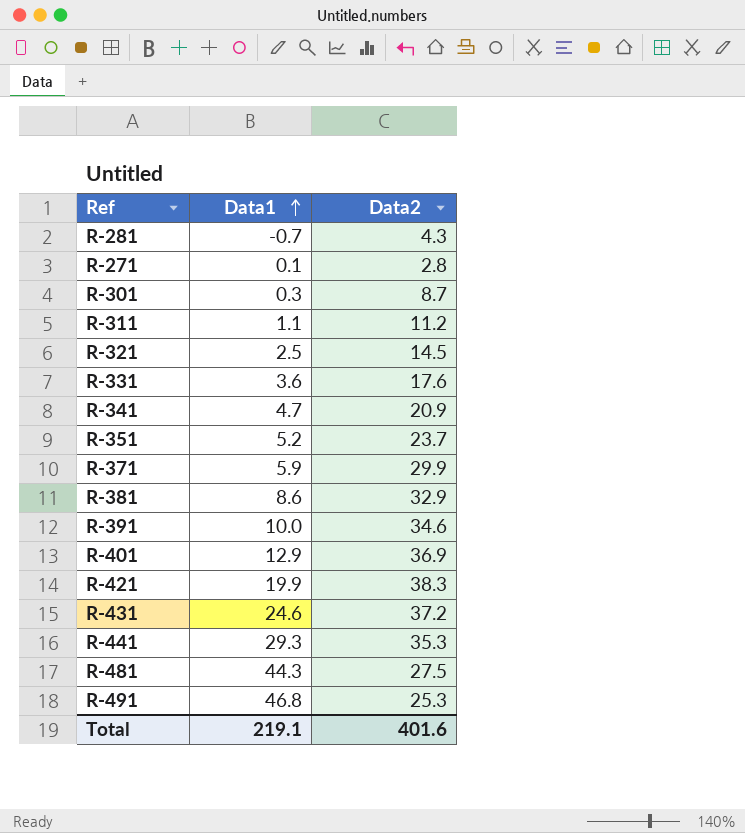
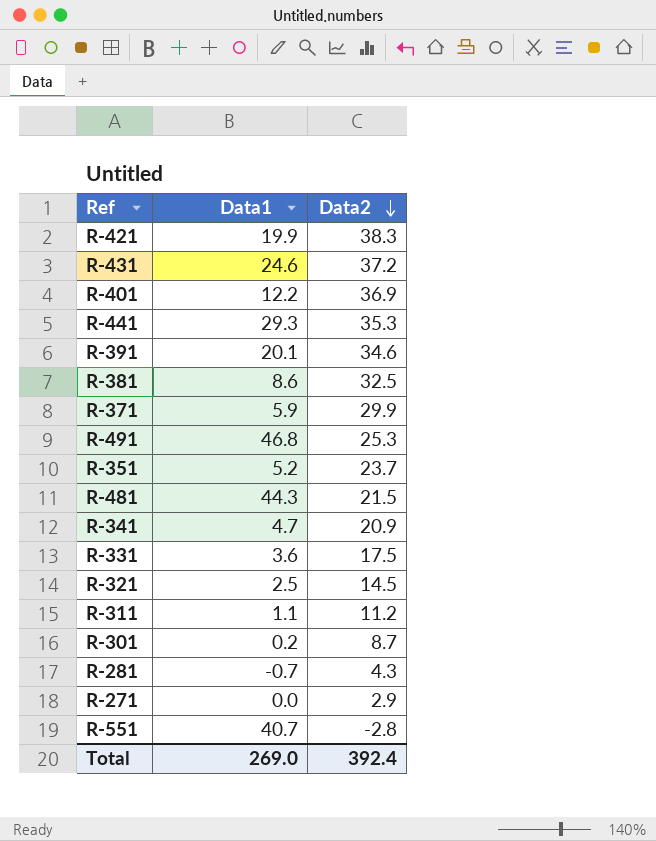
row order: Data1 ascending -> Data2 descending
R-401 | Data1: 12.9 -> 12.2
R-391 | Data1: 10.0 -> 20.1
R-381 | Data2: 32.9 -> 32.5
R-481 | Data2: 27.5 -> 21.5
R-331 | Data2: 17.6 -> 17.5
R-301 | Data1: 0.3 -> 0.2
R-271 | Data1: 0.1 -> 0.0
R-271 | Data2: 2.8 -> 2.9
row R-551: none -> 40.7 | -2.8
Total | Data1: 219.1 -> 269.0
Total | Data2: 401.6 -> 392.4

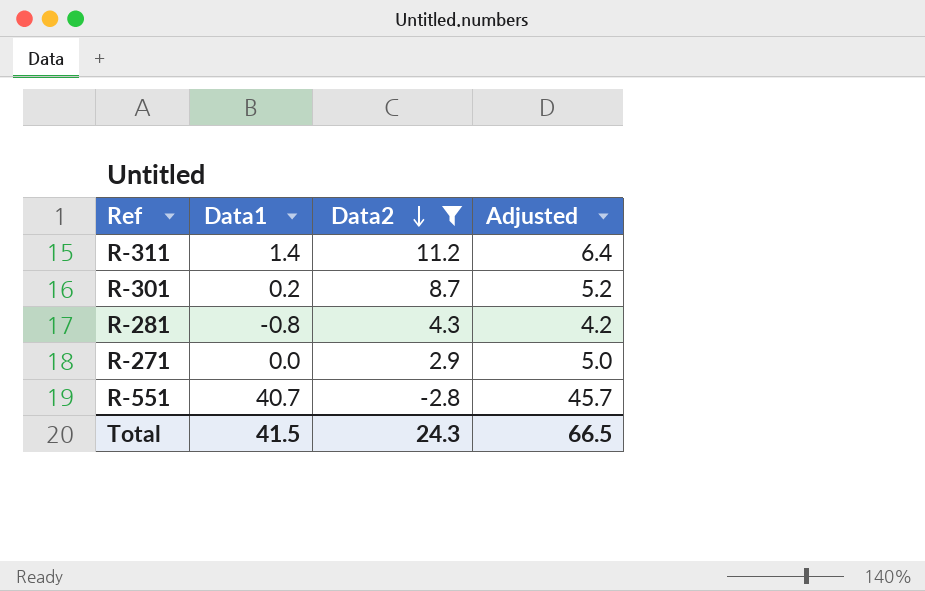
filter: none -> Data2 <= 11.2
column Adjusted | formula: none -> [Data1] + 5
R-311 | Data1: 1.1 -> 1.4
R-281 | Data1: -0.7 -> -0.8
Total | Data1: 269.0 -> 41.5
Total | Data2: 392.4 -> 24.3

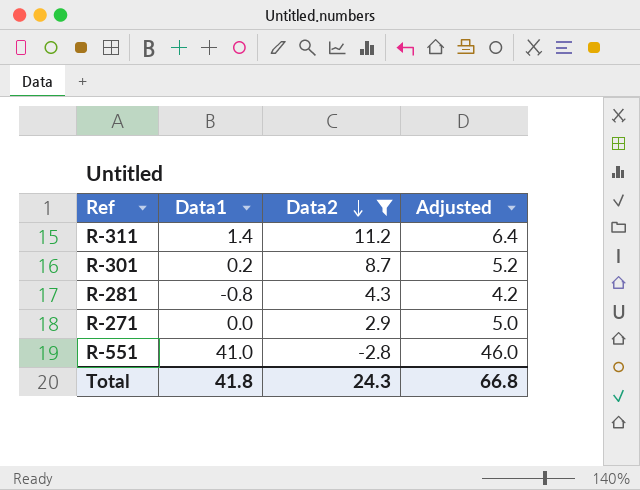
R-551 | Data1: 40.7 -> 41.0
R-551 | Adjusted: 45.7 -> 46.0
Total | Data1: 41.5 -> 41.8
Total | Adjusted: 66.5 -> 66.8

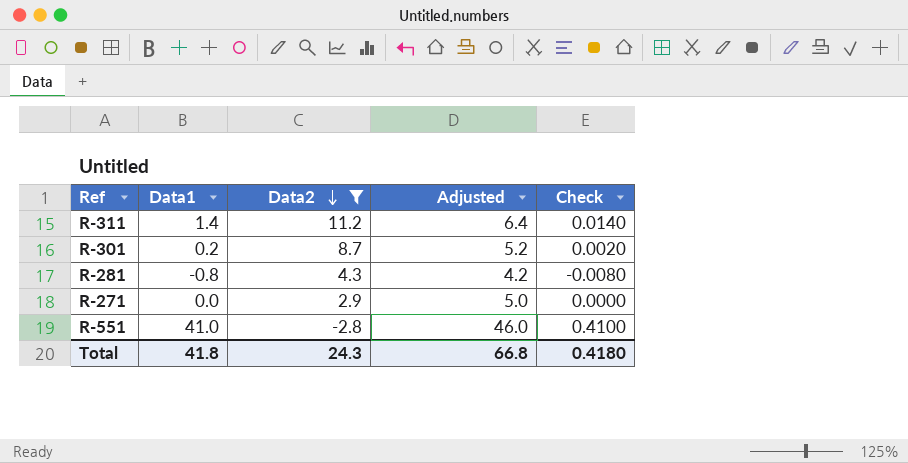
column Check | formula: none -> [Data1] * 0.01

